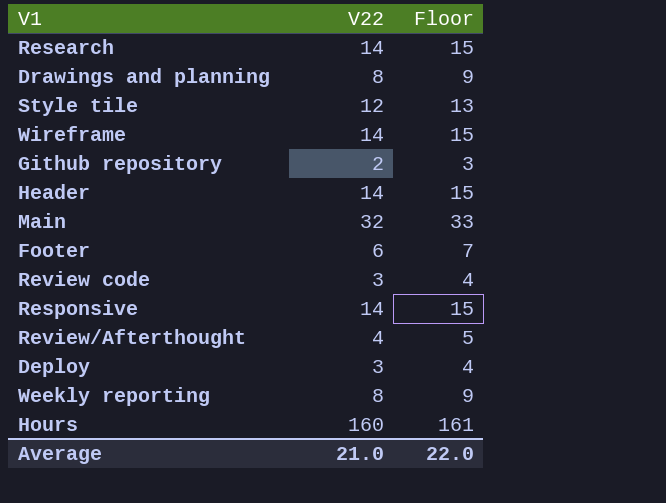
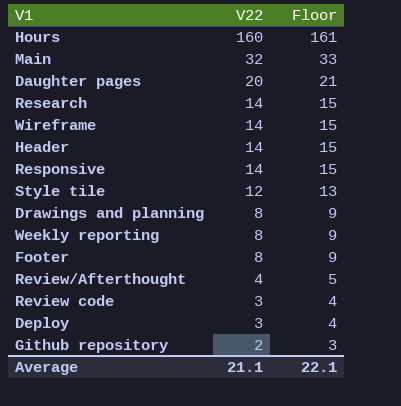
row order: none -> V22 descending
row Daughter pages: none -> 20 | 21
Footer | V22: 6 -> 8
Footer | Floor: 7 -> 9
Average | V22: 21.0 -> 21.1
Average | Floor: 22.0 -> 22.1

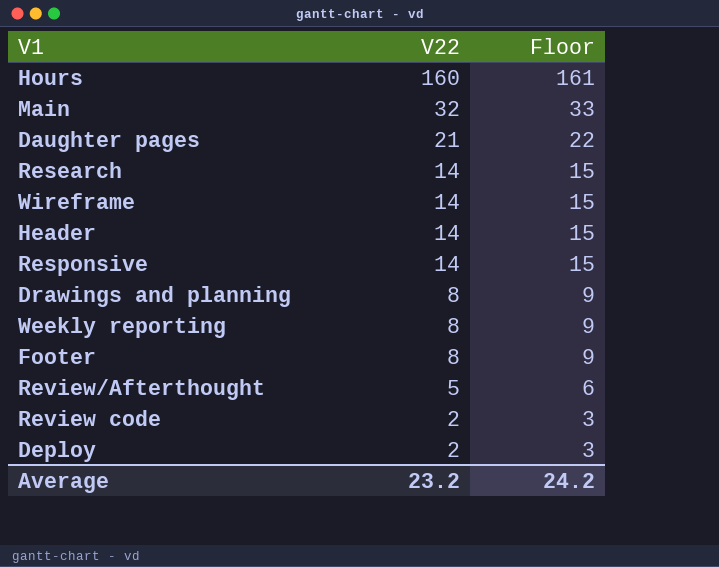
row Style tile: 12 | 13 -> none
row Github repository: 2 | 3 -> none
Daughter pages | V22: 20 -> 21
Daughter pages | Floor: 21 -> 22
Review/Afterthought | V22: 4 -> 5
Review/Afterthought | Floor: 5 -> 6
Review code | V22: 3 -> 2
Review code | Floor: 4 -> 3
Deploy | V22: 3 -> 2
Deploy | Floor: 4 -> 3
Average | V22: 21.1 -> 23.2
Average | Floor: 22.1 -> 24.2

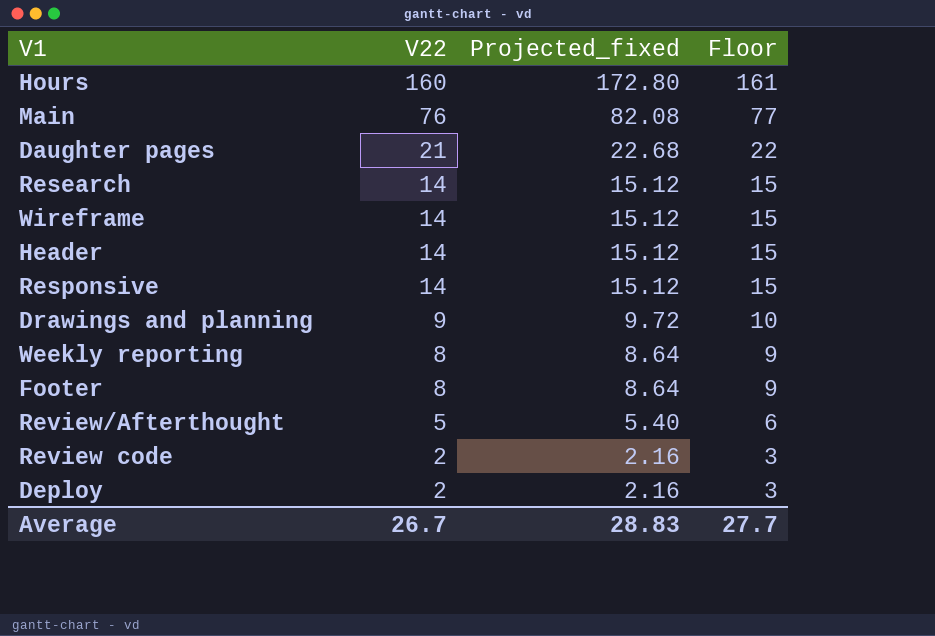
column Projected_fixed | formula: none -> [V22] * 1.08
Main | V22: 32 -> 76
Main | Floor: 33 -> 77
Drawings and planning | V22: 8 -> 9
Drawings and planning | Floor: 9 -> 10
Average | V22: 23.2 -> 26.7
Average | Floor: 24.2 -> 27.7

